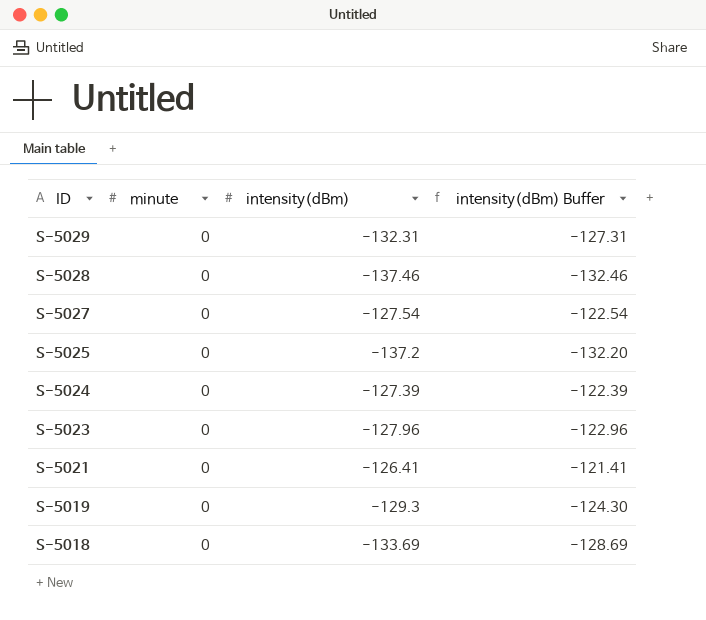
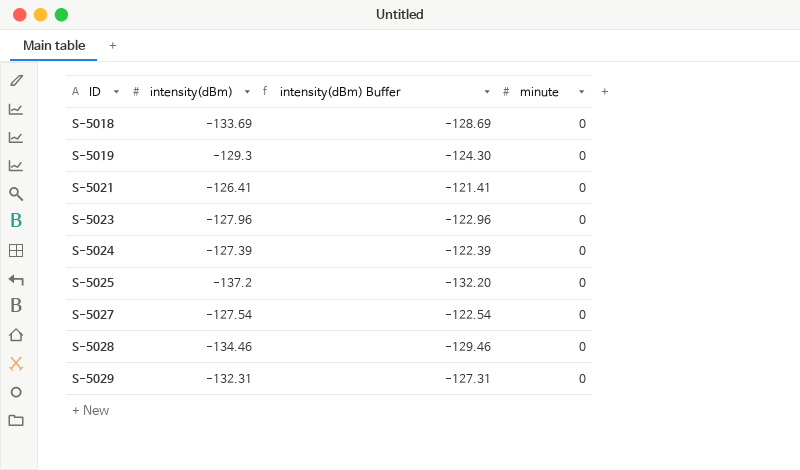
row order: ID descending -> ID ascending
column minute | position: 2 -> 4
S-5028 | intensity(dBm): -137.46 -> -134.46
S-5028 | intensity(dBm) Buffer: -132.46 -> -129.46

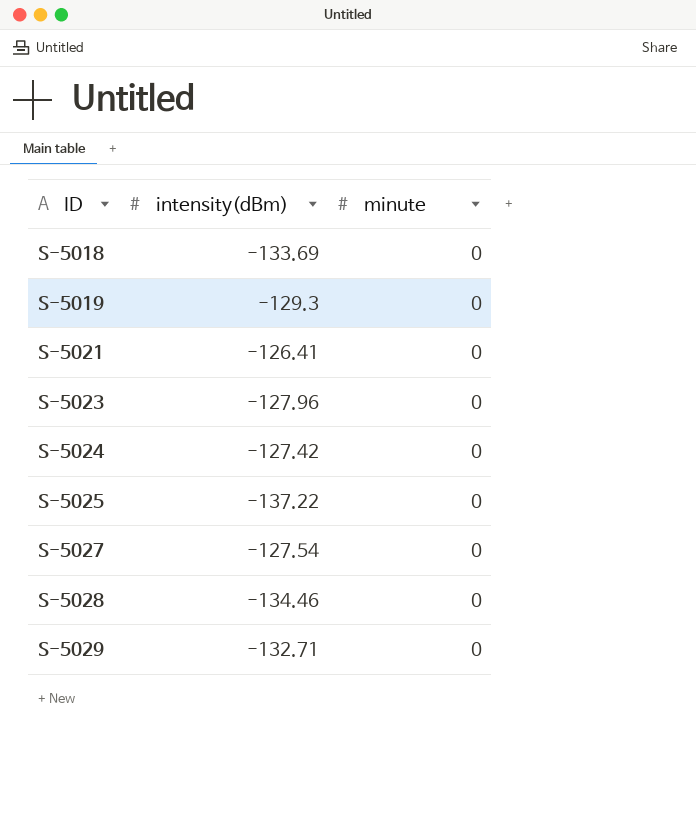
column intensity(dBm) Buffer | formula: [intensity(dBm)] + 5 -> none
S-5024 | intensity(dBm): -127.39 -> -127.42
S-5025 | intensity(dBm): -137.2 -> -137.22
S-5029 | intensity(dBm): -132.31 -> -132.71

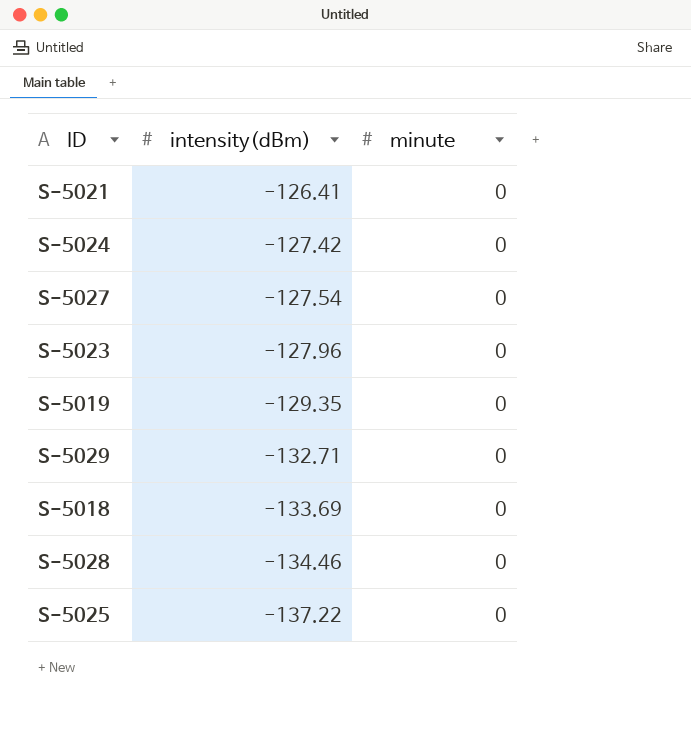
row order: ID ascending -> intensity(dBm) descending
S-5019 | intensity(dBm): -129.3 -> -129.35

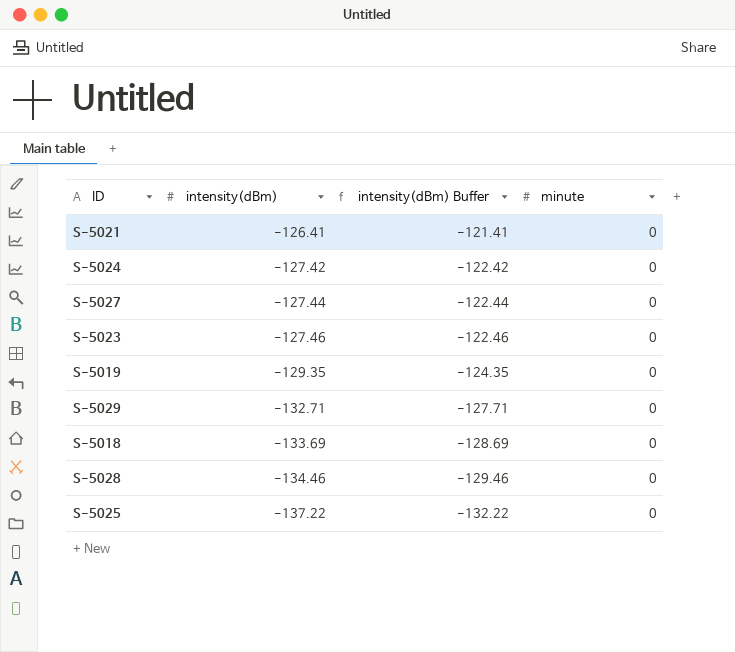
column intensity(dBm) Buffer | formula: none -> [intensity(dBm)] + 5
S-5027 | intensity(dBm): -127.54 -> -127.44
S-5023 | intensity(dBm): -127.96 -> -127.46

